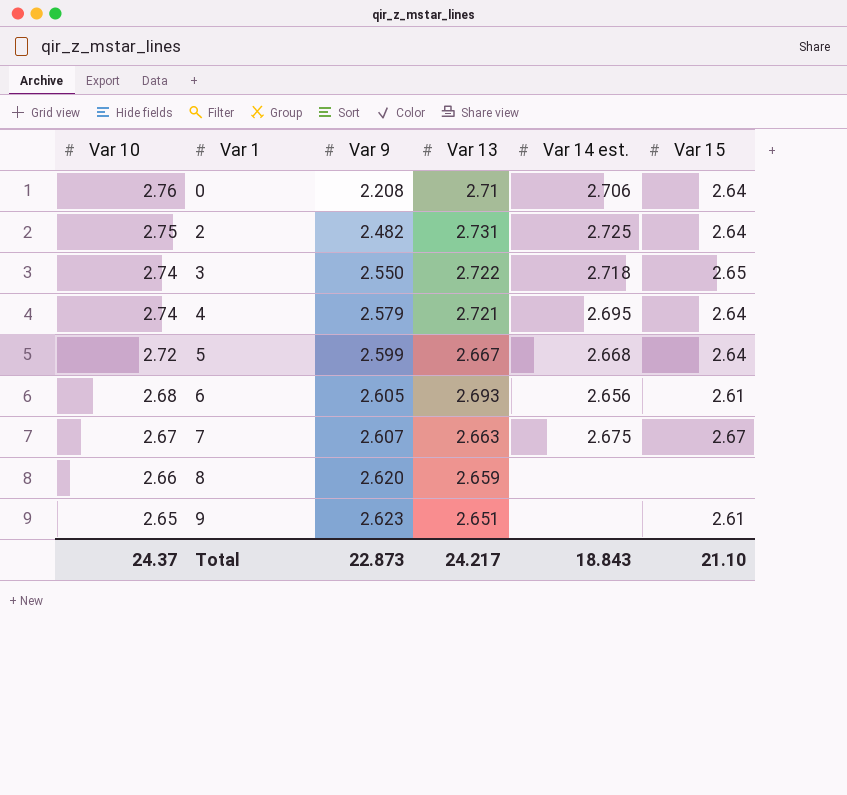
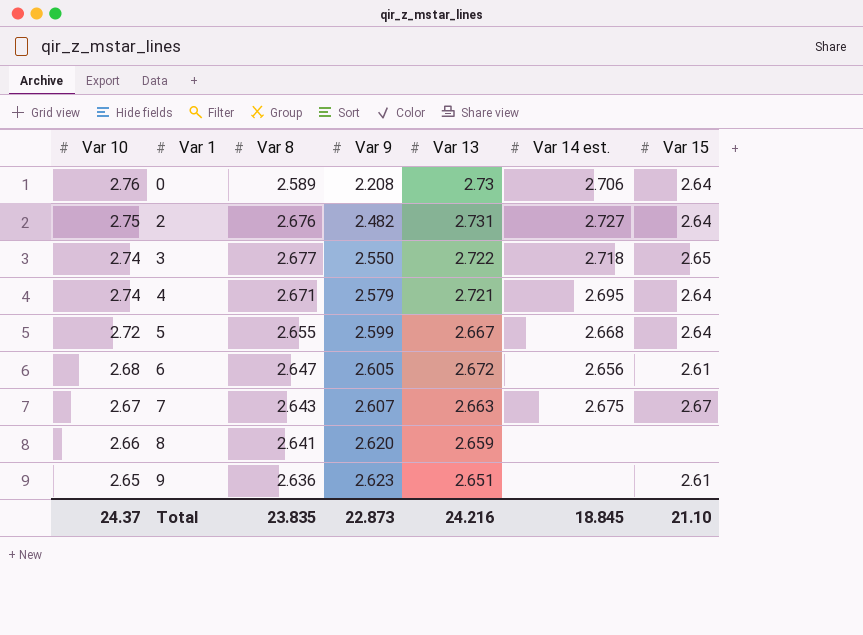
column Var 8 | position: none -> 3
0 | Var 13: 2.71 -> 2.73
2 | Var 14 est.: 2.725 -> 2.727
6 | Var 13: 2.693 -> 2.672
Total | Var 13: 24.217 -> 24.216
Total | Var 14 est.: 18.843 -> 18.845

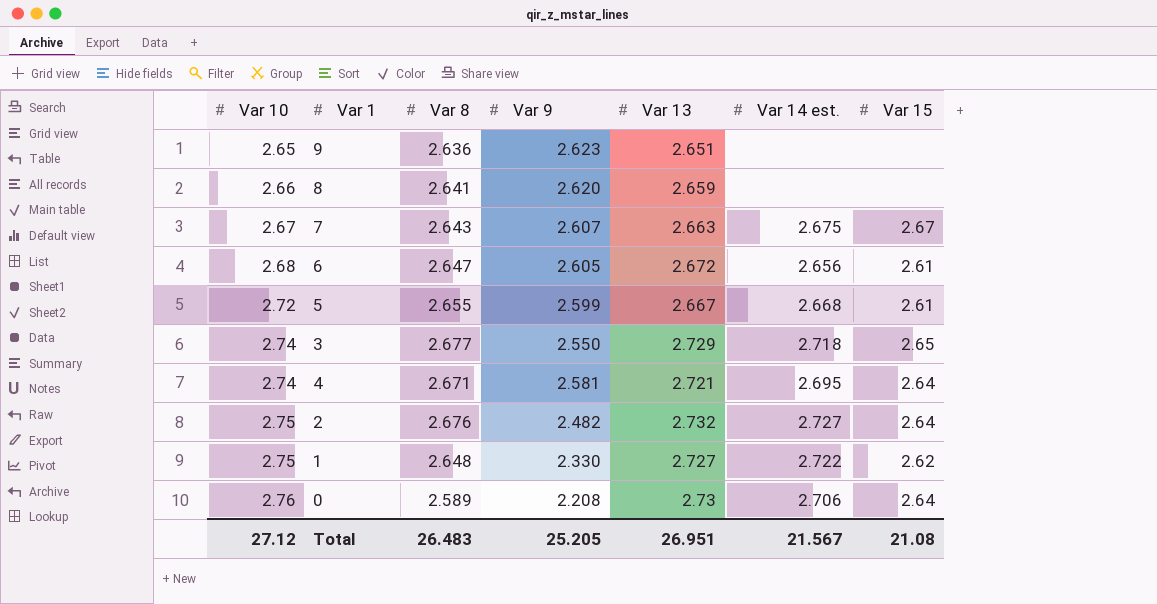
row order: Var 10 descending -> Var 10 ascending
9 | Var 15: 2.61 -> none
5 | Var 15: 2.64 -> 2.61
3 | Var 13: 2.722 -> 2.729
4 | Var 9: 2.579 -> 2.581
2 | Var 13: 2.731 -> 2.732
row 1: none -> 2.75 | 2.648 | 2.330 | 2.727 | 2.722 | 2.62
Total | Var 10: 24.37 -> 27.12
Total | Var 8: 23.835 -> 26.483
Total | Var 9: 22.873 -> 25.205
Total | Var 13: 24.216 -> 26.951
Total | Var 14 est.: 18.845 -> 21.567
Total | Var 15: 21.10 -> 21.08

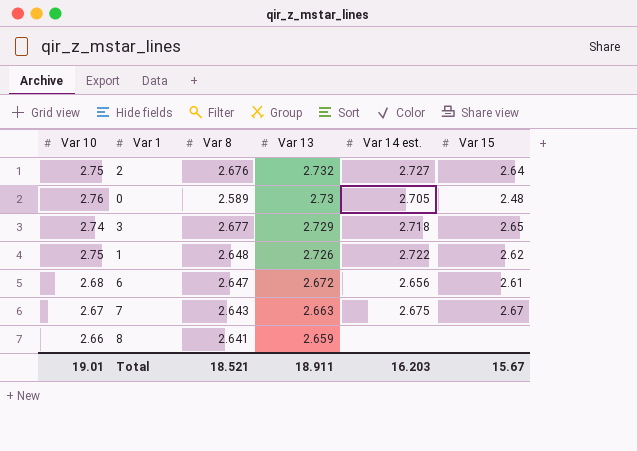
row order: Var 10 ascending -> Var 13 descending
column Var 9 | position: 4 -> none
row 9: 2.65 | 2.636 | 2.623 | 2.651 | none | none -> none
row 5: 2.72 | 2.655 | 2.599 | 2.667 | 2.668 | 2.61 -> none
row 4: 2.74 | 2.671 | 2.581 | 2.721 | 2.695 | 2.64 -> none
0 | Var 14 est.: 2.706 -> 2.705
0 | Var 15: 2.64 -> 2.48
1 | Var 13: 2.727 -> 2.726
Total | Var 10: 27.12 -> 19.01
Total | Var 8: 26.483 -> 18.521
Total | Var 13: 26.951 -> 18.911
Total | Var 14 est.: 21.567 -> 16.203
Total | Var 15: 21.08 -> 15.67

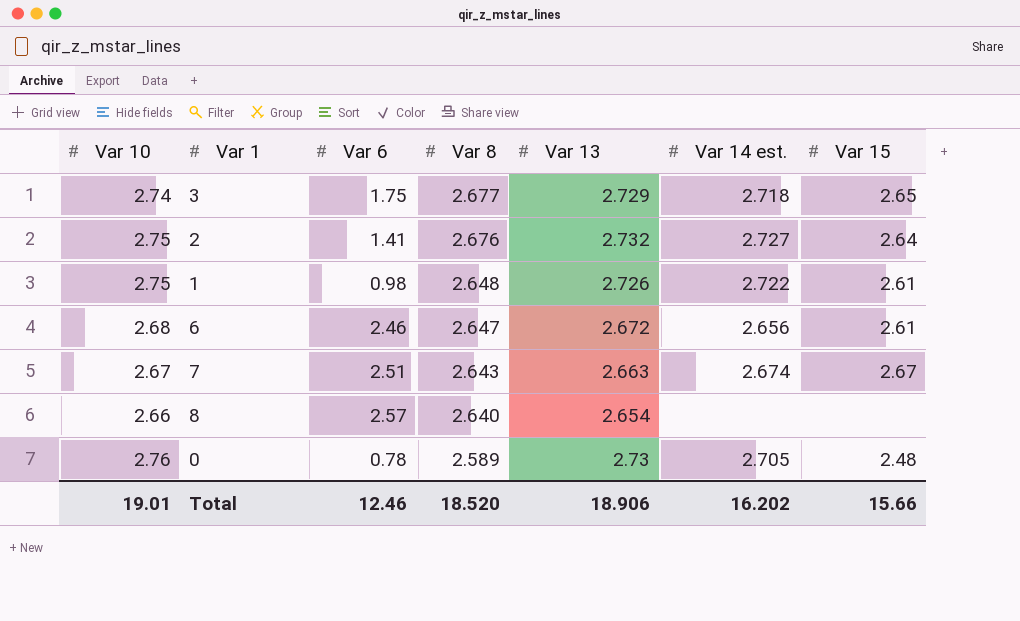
row order: Var 13 descending -> Var 8 descending
column Var 6 | position: none -> 3
1 | Var 15: 2.62 -> 2.61
7 | Var 14 est.: 2.675 -> 2.674
8 | Var 8: 2.641 -> 2.640
8 | Var 13: 2.659 -> 2.654
Total | Var 8: 18.521 -> 18.520
Total | Var 13: 18.911 -> 18.906
Total | Var 14 est.: 16.203 -> 16.202
Total | Var 15: 15.67 -> 15.66

